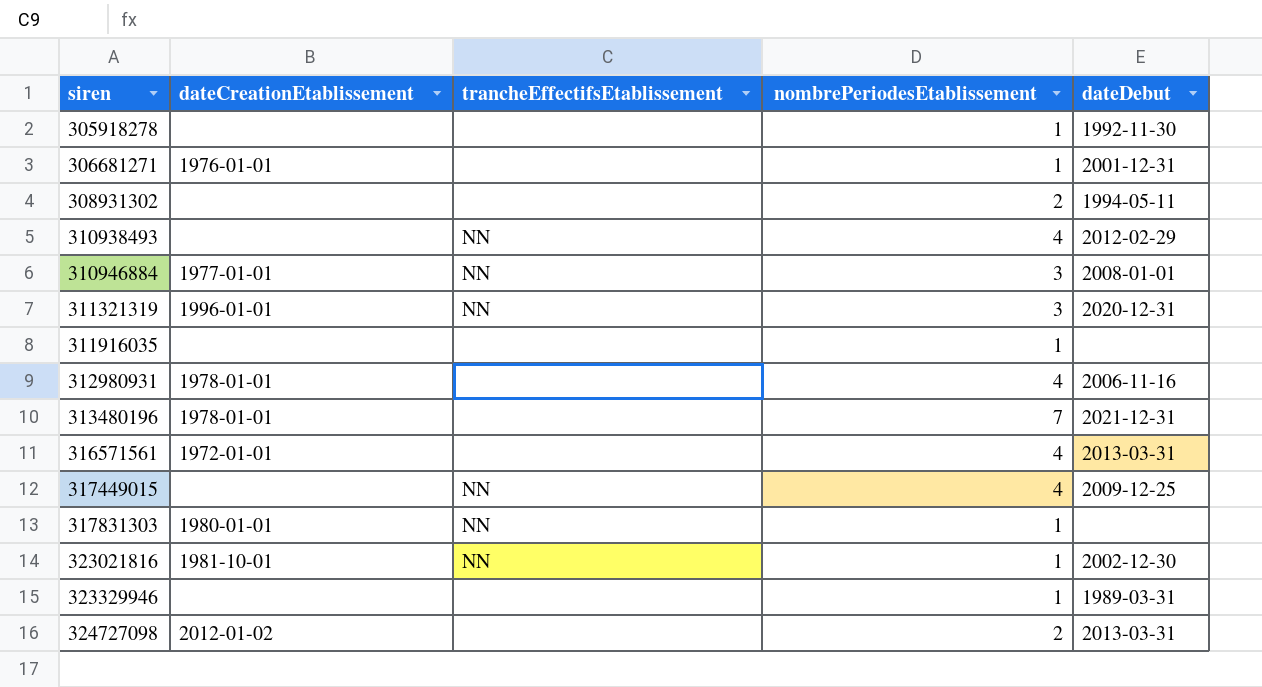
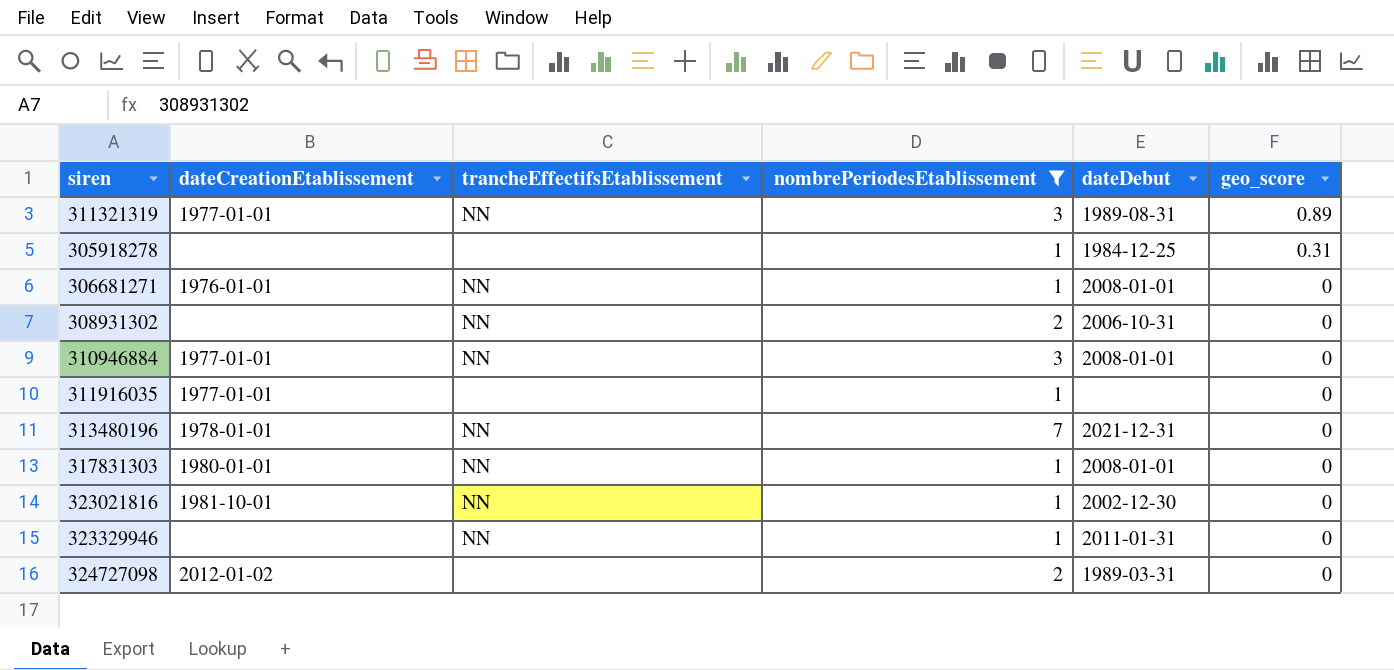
filter: none -> nombrePeriodesEtablissement != 4
row order: siren ascending -> geo_score descending
column geo_score | position: none -> 6
311321319 | dateCreationEtablissement: 1996-01-01 -> 1977-01-01
311321319 | dateDebut: 2020-12-31 -> 1989-08-31
305918278 | dateDebut: 1992-11-30 -> 1984-12-25
306681271 | trancheEffectifsEtablissement: none -> NN
306681271 | dateDebut: 2001-12-31 -> 2008-01-01
308931302 | trancheEffectifsEtablissement: none -> NN
308931302 | dateDebut: 1994-05-11 -> 2006-10-31
311916035 | dateCreationEtablissement: none -> 1977-01-01
313480196 | trancheEffectifsEtablissement: none -> NN
317831303 | dateDebut: none -> 2008-01-01
323329946 | trancheEffectifsEtablissement: none -> NN
323329946 | dateDebut: 1989-03-31 -> 2011-01-31
324727098 | dateDebut: 2013-03-31 -> 1989-03-31

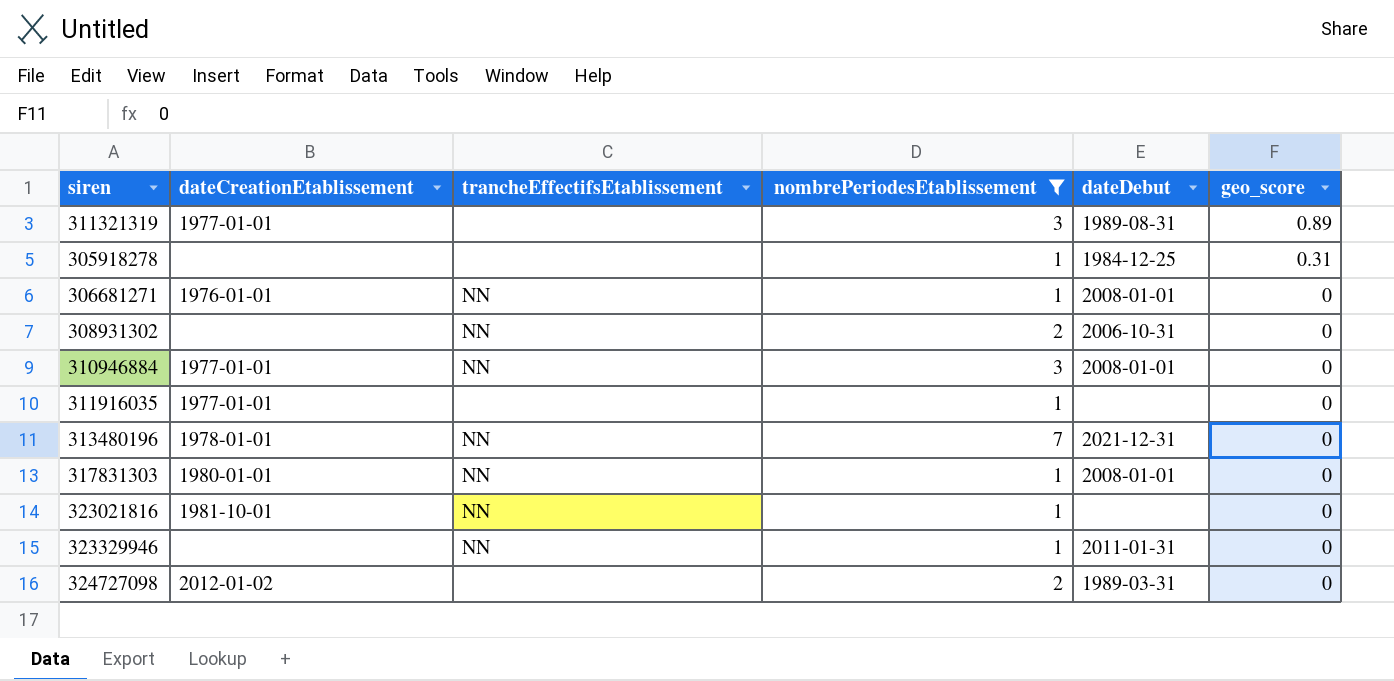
311321319 | trancheEffectifsEtablissement: NN -> none
323021816 | dateDebut: 2002-12-30 -> none

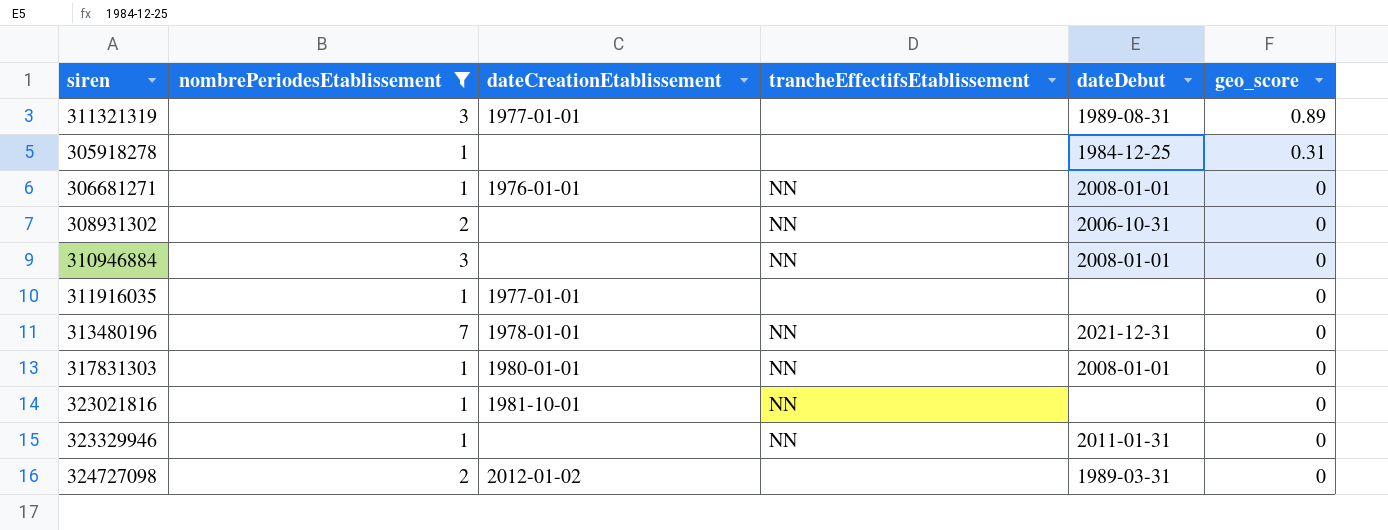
column nombrePeriodesEtablissement | position: 4 -> 2
310946884 | dateCreationEtablissement: 1977-01-01 -> none

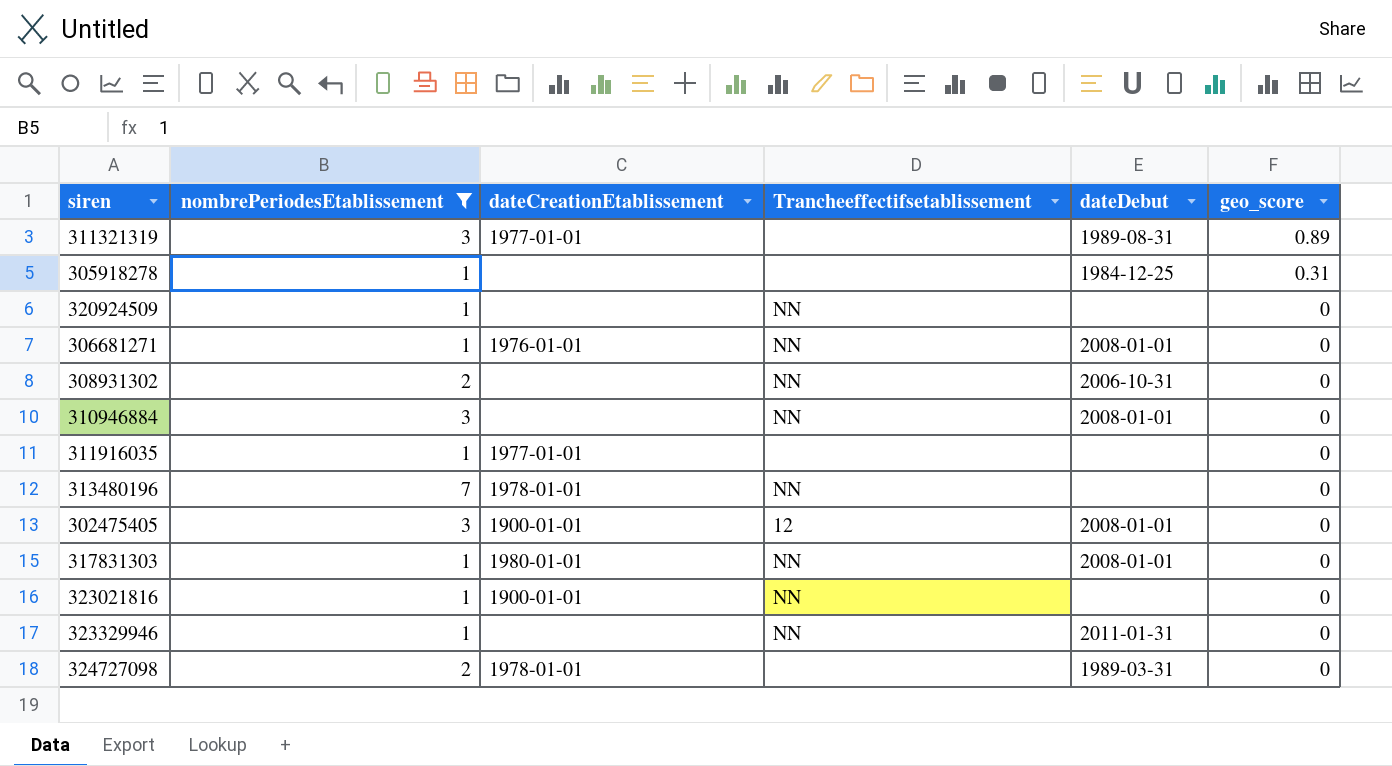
column name: trancheEffectifsEtablissement -> Trancheeffectifsetablissement
row 320924509: none -> 1 | none | NN | none | 0
313480196 | dateDebut: 2021-12-31 -> none
row 302475405: none -> 3 | 1900-01-01 | 12 | 2008-01-01 | 0
323021816 | dateCreationEtablissement: 1981-10-01 -> 1900-01-01
324727098 | dateCreationEtablissement: 2012-01-02 -> 1978-01-01

